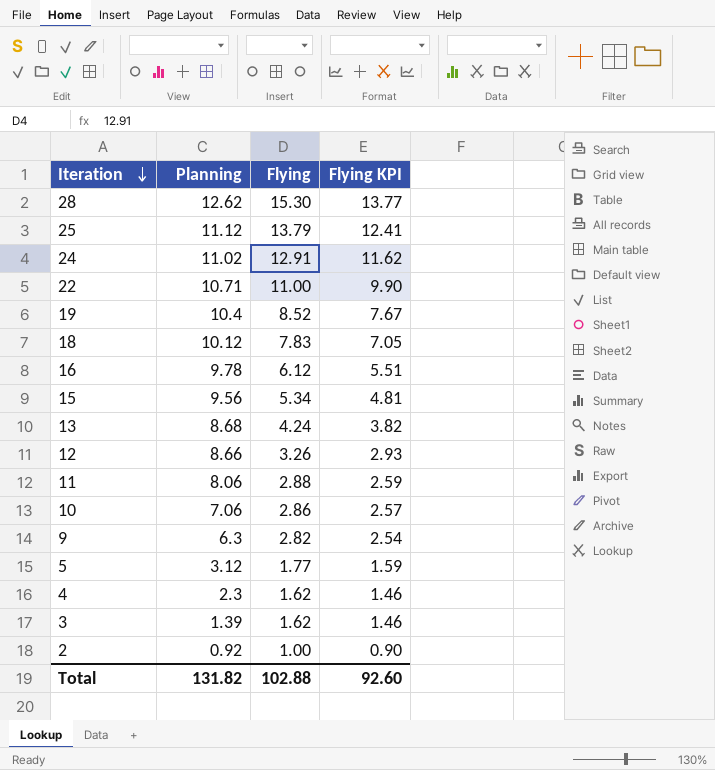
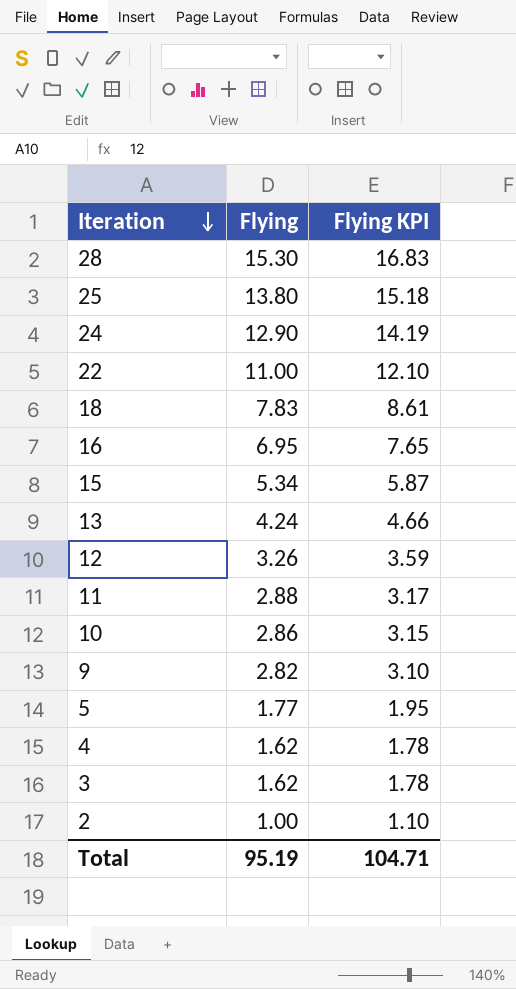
column Planning | position: 2 -> none
column Flying KPI | formula: [Flying] * 0.9 -> [Flying] * 1.1
row 19: 10.4 | 8.52 | 7.67 -> none
25 | Flying: 13.79 -> 13.80
24 | Flying: 12.91 -> 12.90
16 | Flying: 6.12 -> 6.95
Total | Flying: 102.88 -> 95.19
Total | Flying KPI: 92.60 -> 104.71

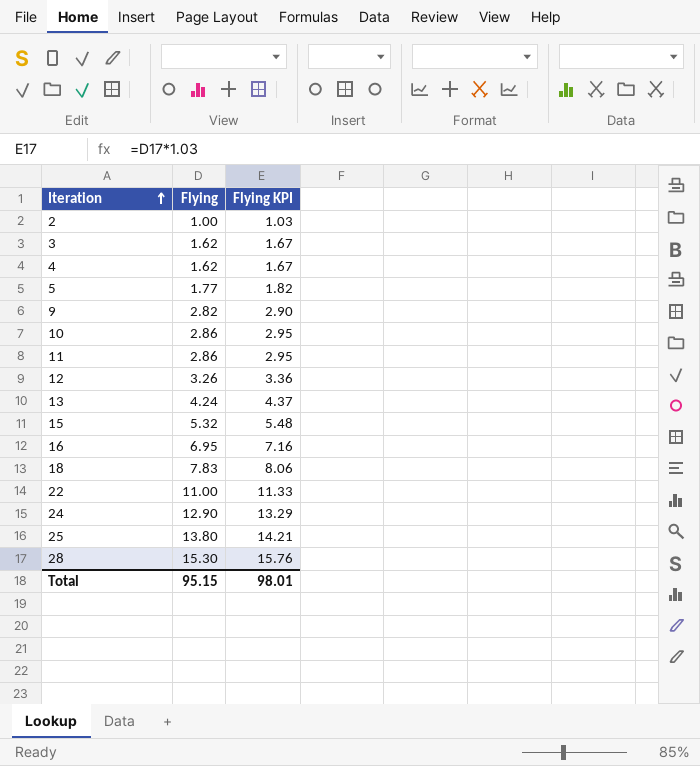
row order: Iteration descending -> Iteration ascending
column Flying KPI | formula: [Flying] * 1.1 -> [Flying] * 1.03
11 | Flying: 2.88 -> 2.86
15 | Flying: 5.34 -> 5.32
Total | Flying: 95.19 -> 95.15
Total | Flying KPI: 104.71 -> 98.01

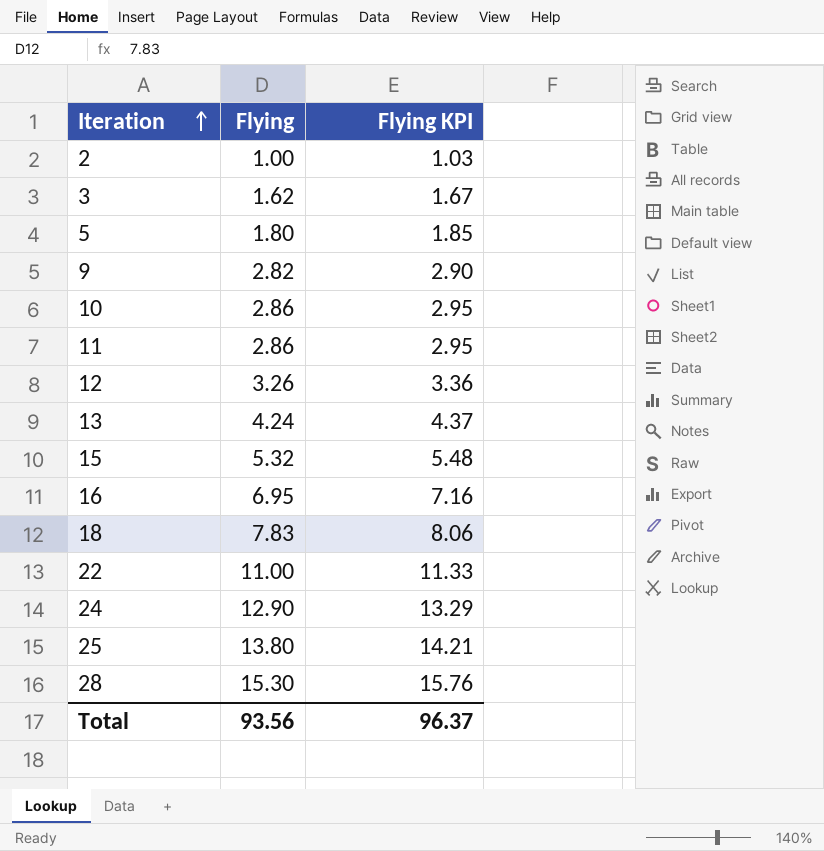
row 4: 1.62 | 1.67 -> none
5 | Flying: 1.77 -> 1.80
5 | Flying KPI: 1.82 -> 1.85
Total | Flying: 95.15 -> 93.56
Total | Flying KPI: 98.01 -> 96.37

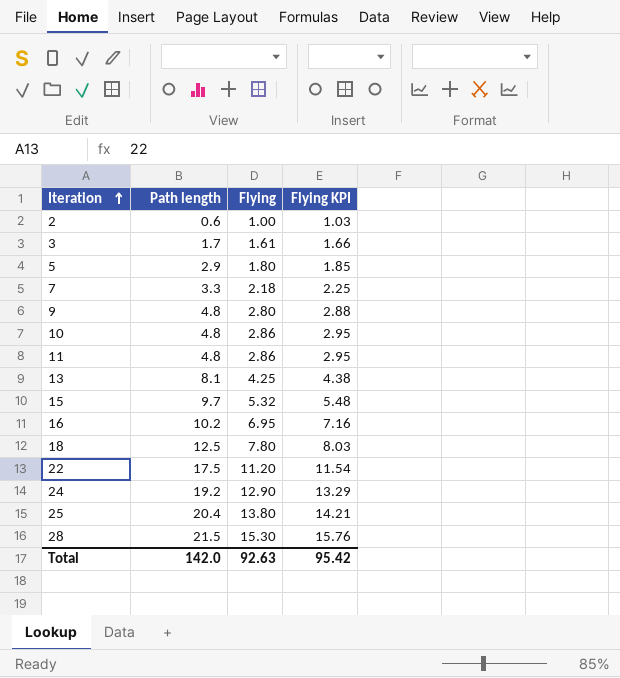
column Path length | position: none -> 2
row 12: 3.26 | 3.36 -> none
3 | Flying: 1.62 -> 1.61
3 | Flying KPI: 1.67 -> 1.66
row 7: none -> 3.3 | 2.18 | 2.25
9 | Flying: 2.82 -> 2.80
9 | Flying KPI: 2.90 -> 2.88
13 | Flying: 4.24 -> 4.25
13 | Flying KPI: 4.37 -> 4.38
18 | Flying: 7.83 -> 7.80
18 | Flying KPI: 8.06 -> 8.03
22 | Flying: 11.00 -> 11.20
22 | Flying KPI: 11.33 -> 11.54
Total | Flying: 93.56 -> 92.63
Total | Flying KPI: 96.37 -> 95.42

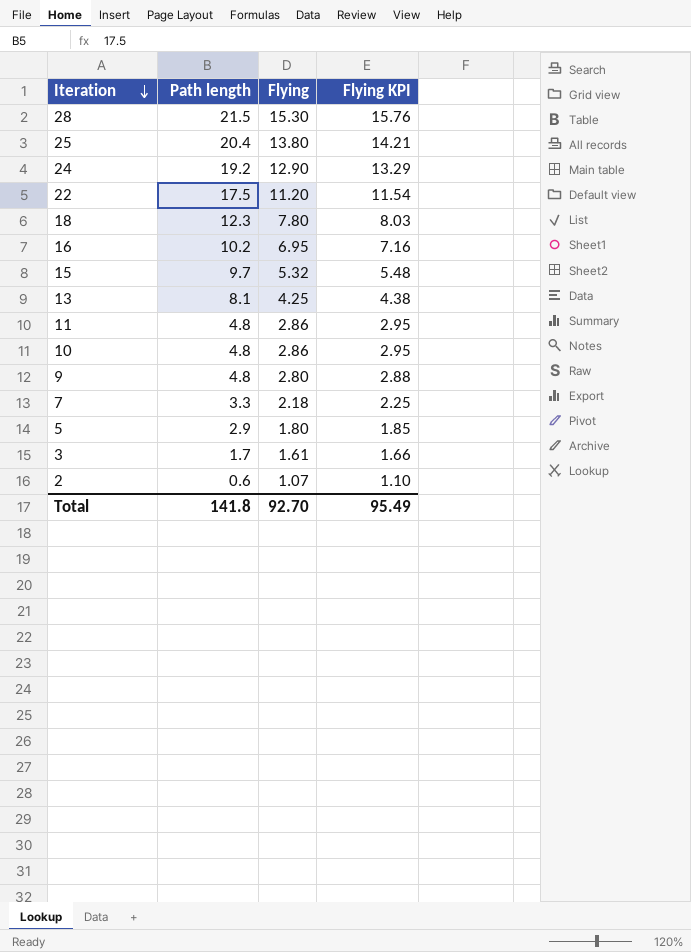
row order: Iteration ascending -> Iteration descending
18 | Path length: 12.5 -> 12.3
2 | Flying: 1.00 -> 1.07
2 | Flying KPI: 1.03 -> 1.10
Total | Path length: 142.0 -> 141.8
Total | Flying: 92.63 -> 92.70
Total | Flying KPI: 95.42 -> 95.49

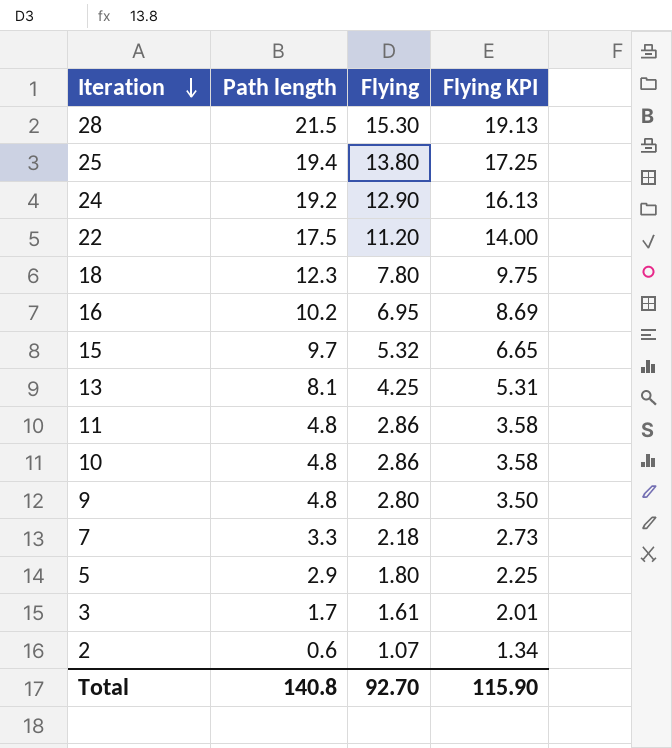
column Flying KPI | formula: [Flying] * 1.03 -> [Flying] * 1.25
25 | Path length: 20.4 -> 19.4
Total | Path length: 141.8 -> 140.8
Total | Flying KPI: 95.49 -> 115.90

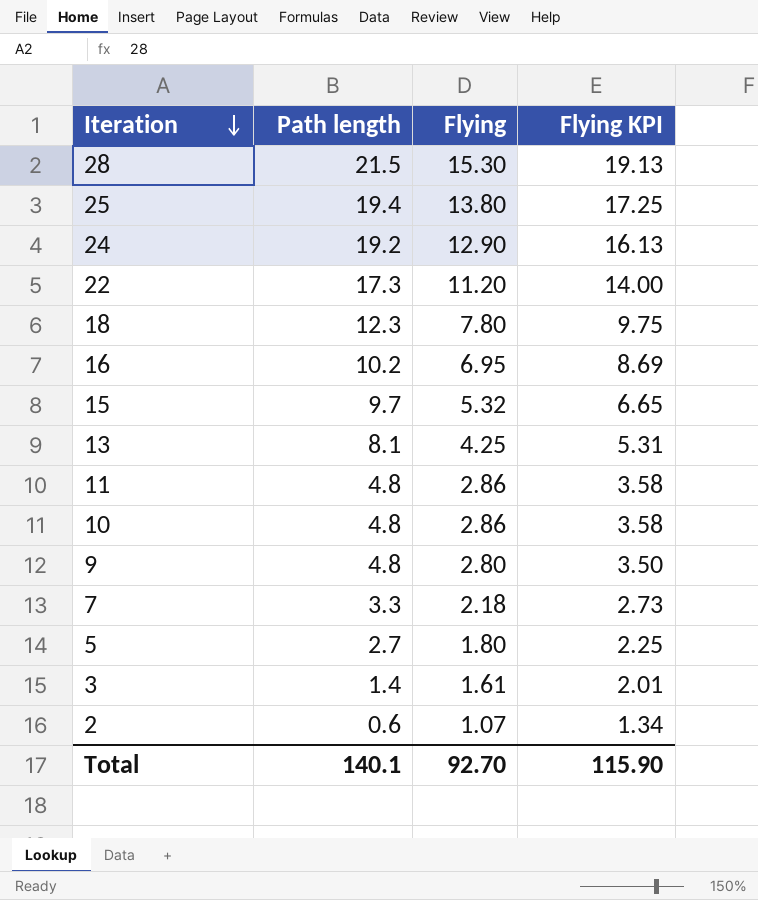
22 | Path length: 17.5 -> 17.3
5 | Path length: 2.9 -> 2.7
3 | Path length: 1.7 -> 1.4
Total | Path length: 140.8 -> 140.1

